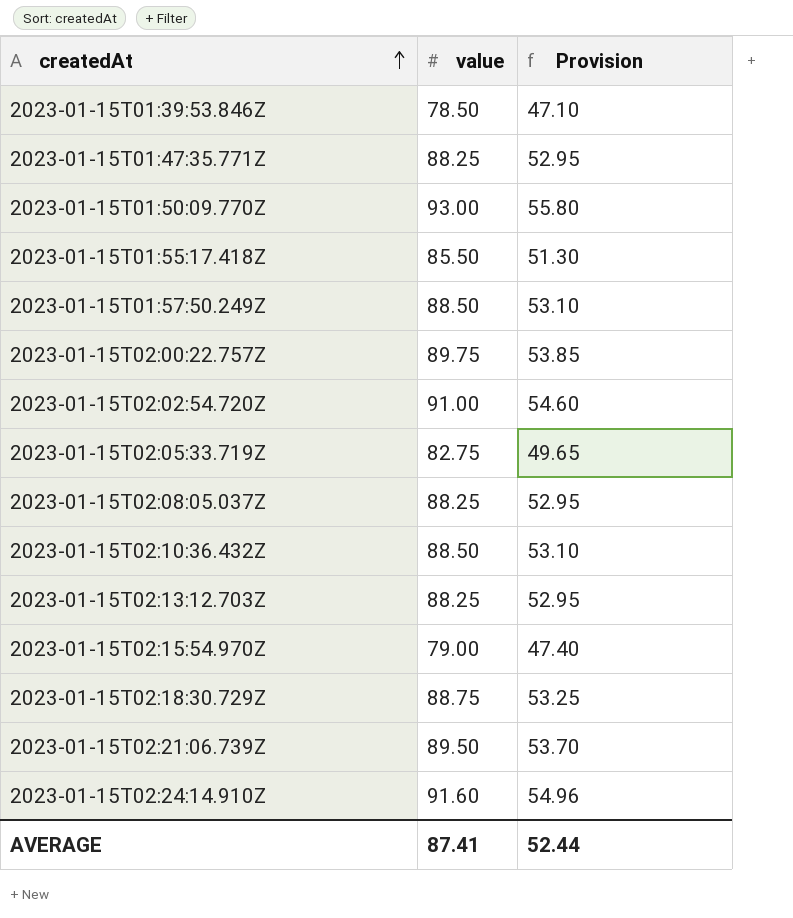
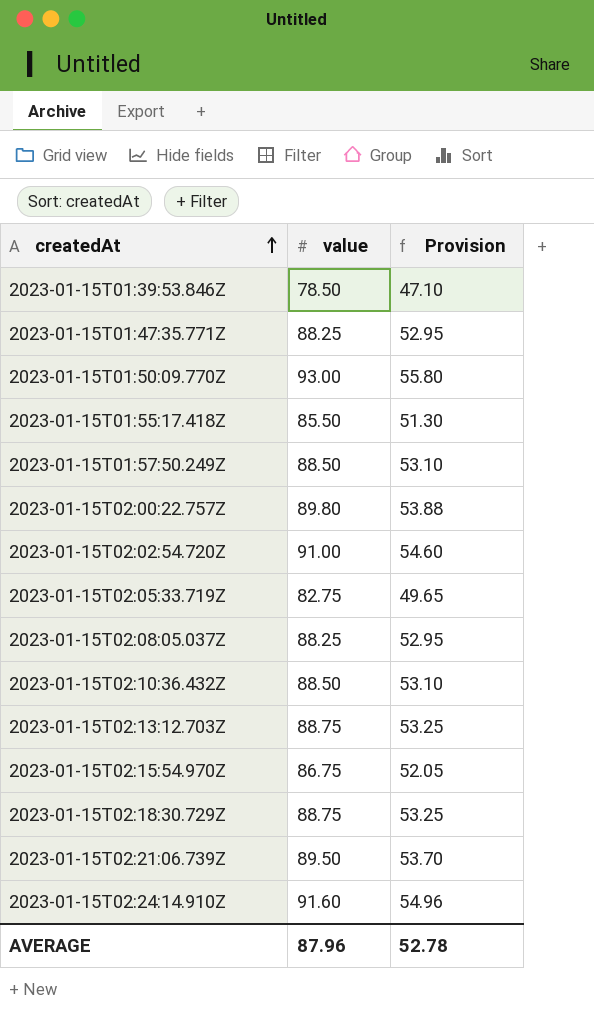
2023-01-15T02:00:22.757Z | value: 89.75 -> 89.80
2023-01-15T02:00:22.757Z | Provision: 53.85 -> 53.88
2023-01-15T02:13:12.703Z | value: 88.25 -> 88.75
2023-01-15T02:13:12.703Z | Provision: 52.95 -> 53.25
2023-01-15T02:15:54.970Z | value: 79.00 -> 86.75
2023-01-15T02:15:54.970Z | Provision: 47.40 -> 52.05
AVERAGE | value: 87.41 -> 87.96
AVERAGE | Provision: 52.44 -> 52.78

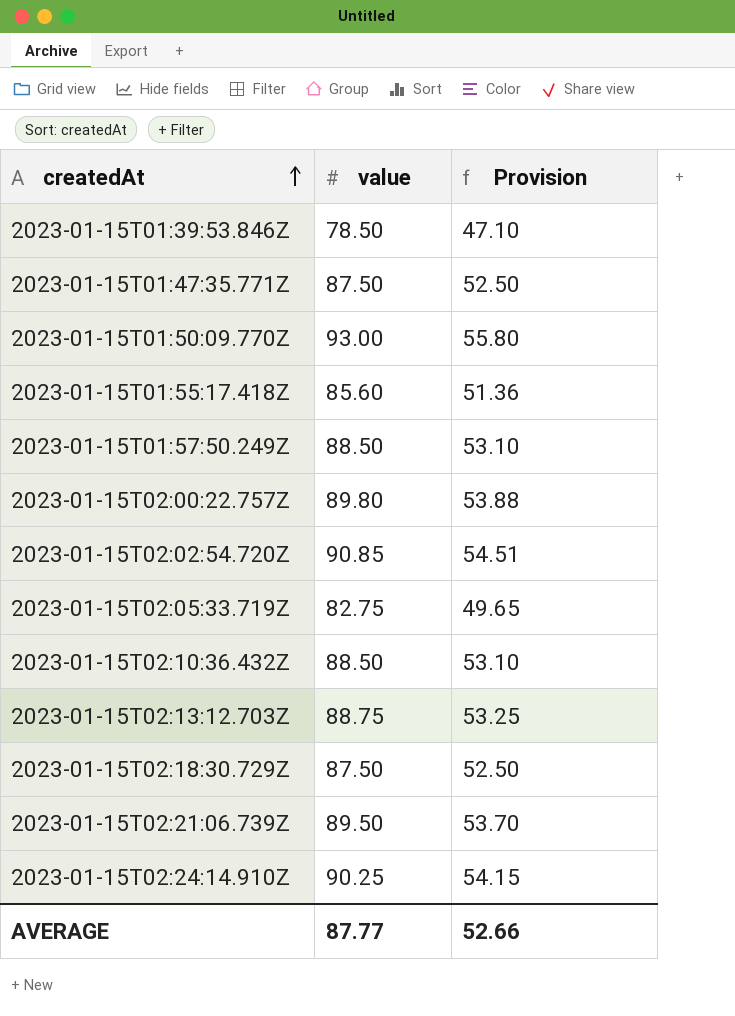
row 2023-01-15T02:08:05.037Z: 88.25 | 52.95 -> none
row 2023-01-15T02:15:54.970Z: 86.75 | 52.05 -> none
2023-01-15T01:47:35.771Z | value: 88.25 -> 87.50
2023-01-15T01:47:35.771Z | Provision: 52.95 -> 52.50
2023-01-15T01:55:17.418Z | value: 85.50 -> 85.60
2023-01-15T01:55:17.418Z | Provision: 51.30 -> 51.36
2023-01-15T02:02:54.720Z | value: 91.00 -> 90.85
2023-01-15T02:02:54.720Z | Provision: 54.60 -> 54.51
2023-01-15T02:18:30.729Z | value: 88.75 -> 87.50
2023-01-15T02:18:30.729Z | Provision: 53.25 -> 52.50
2023-01-15T02:24:14.910Z | value: 91.60 -> 90.25
2023-01-15T02:24:14.910Z | Provision: 54.96 -> 54.15
AVERAGE | value: 87.96 -> 87.77
AVERAGE | Provision: 52.78 -> 52.66

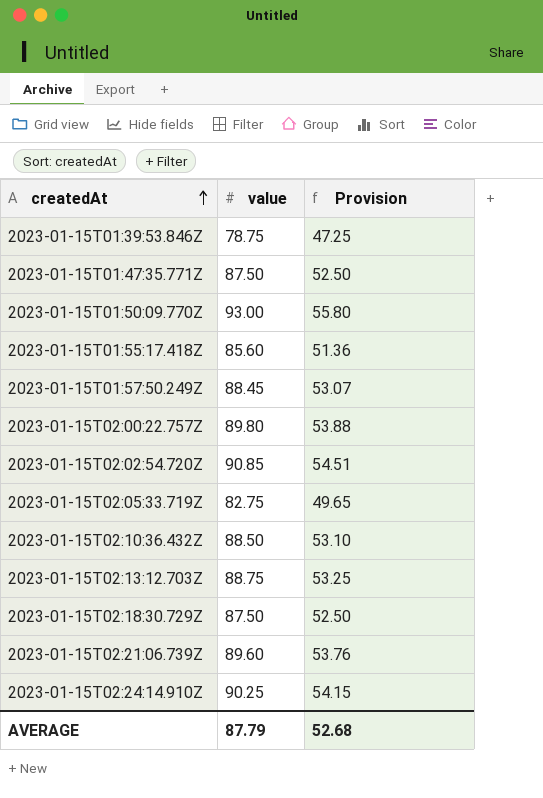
2023-01-15T01:39:53.846Z | value: 78.50 -> 78.75
2023-01-15T01:39:53.846Z | Provision: 47.10 -> 47.25
2023-01-15T01:57:50.249Z | value: 88.50 -> 88.45
2023-01-15T01:57:50.249Z | Provision: 53.10 -> 53.07
2023-01-15T02:21:06.739Z | value: 89.50 -> 89.60
2023-01-15T02:21:06.739Z | Provision: 53.70 -> 53.76
AVERAGE | value: 87.77 -> 87.79
AVERAGE | Provision: 52.66 -> 52.68

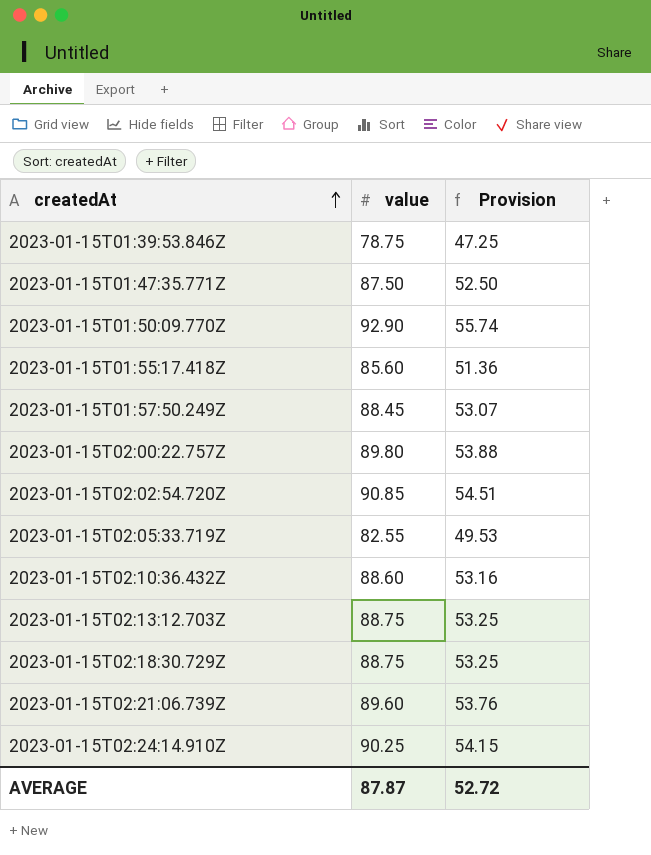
2023-01-15T01:50:09.770Z | value: 93.00 -> 92.90
2023-01-15T01:50:09.770Z | Provision: 55.80 -> 55.74
2023-01-15T02:05:33.719Z | value: 82.75 -> 82.55
2023-01-15T02:05:33.719Z | Provision: 49.65 -> 49.53
2023-01-15T02:10:36.432Z | value: 88.50 -> 88.60
2023-01-15T02:10:36.432Z | Provision: 53.10 -> 53.16
2023-01-15T02:18:30.729Z | value: 87.50 -> 88.75
2023-01-15T02:18:30.729Z | Provision: 52.50 -> 53.25
AVERAGE | value: 87.79 -> 87.87
AVERAGE | Provision: 52.68 -> 52.72

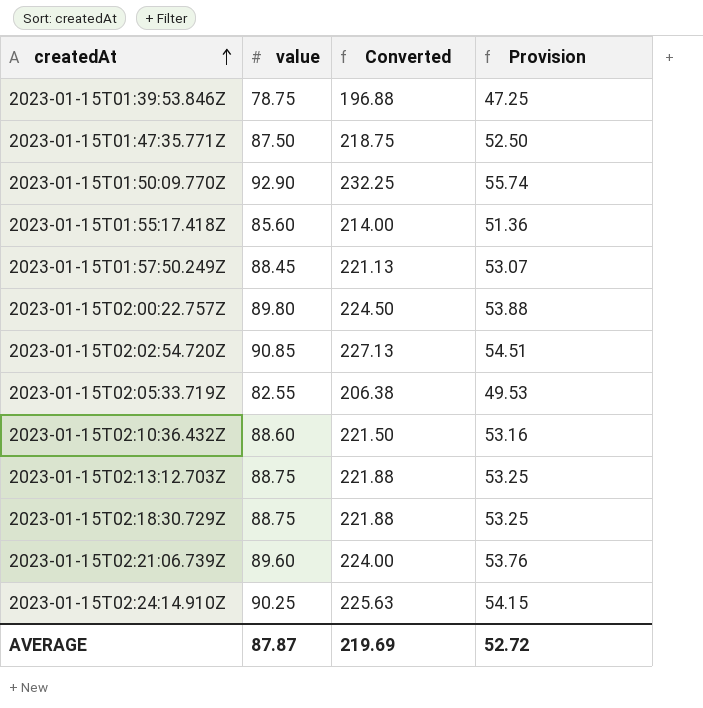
column Converted | formula: none -> [value] * 2.5

